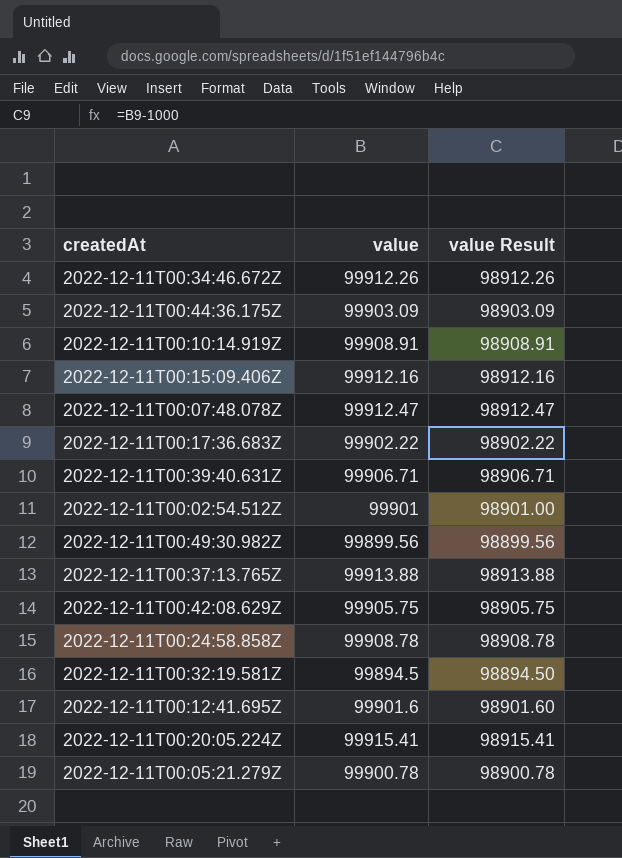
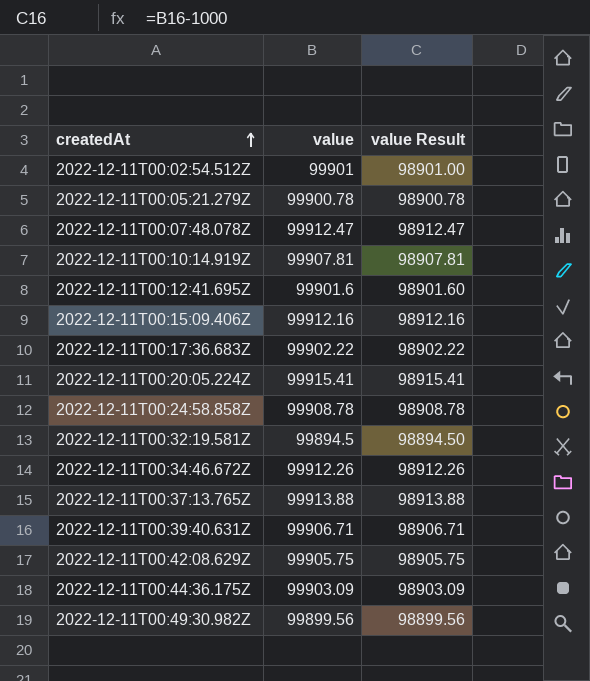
row order: none -> createdAt ascending
2022-12-11T00:10:14.919Z | value: 99908.91 -> 99907.81
2022-12-11T00:10:14.919Z | value Result: 98908.91 -> 98907.81

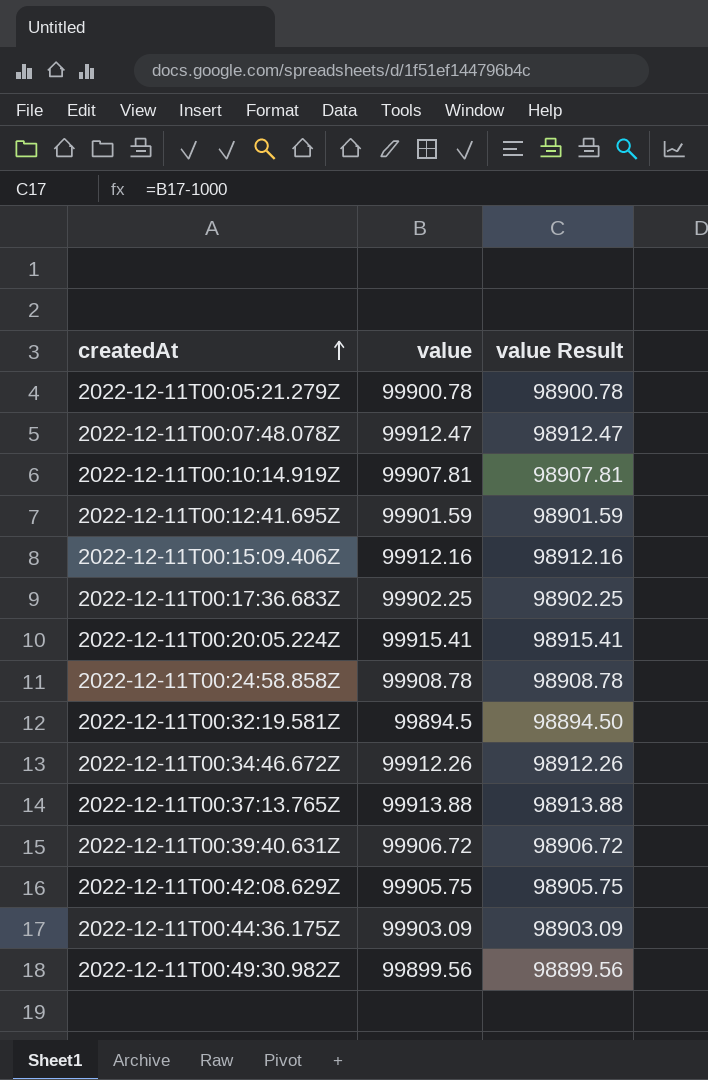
row 2022-12-11T00:02:54.512Z: 99901 | 98901.00 -> none
2022-12-11T00:12:41.695Z | value: 99901.6 -> 99901.59
2022-12-11T00:12:41.695Z | value Result: 98901.60 -> 98901.59
2022-12-11T00:17:36.683Z | value: 99902.22 -> 99902.25
2022-12-11T00:17:36.683Z | value Result: 98902.22 -> 98902.25
2022-12-11T00:39:40.631Z | value: 99906.71 -> 99906.72
2022-12-11T00:39:40.631Z | value Result: 98906.71 -> 98906.72

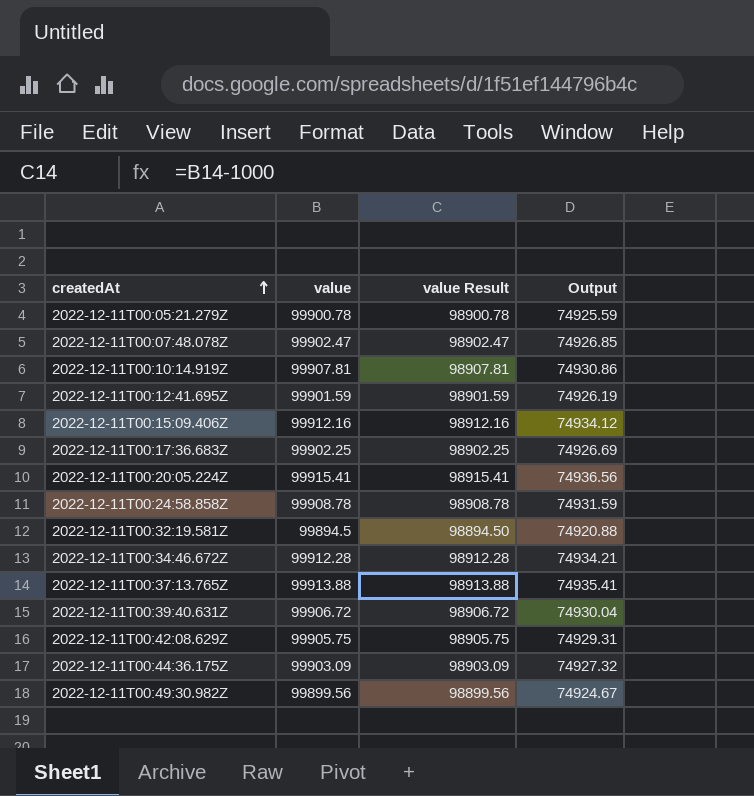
column Output | formula: none -> [value] * 0.75
2022-12-11T00:07:48.078Z | value: 99912.47 -> 99902.47
2022-12-11T00:07:48.078Z | value Result: 98912.47 -> 98902.47
2022-12-11T00:34:46.672Z | value: 99912.26 -> 99912.28
2022-12-11T00:34:46.672Z | value Result: 98912.26 -> 98912.28

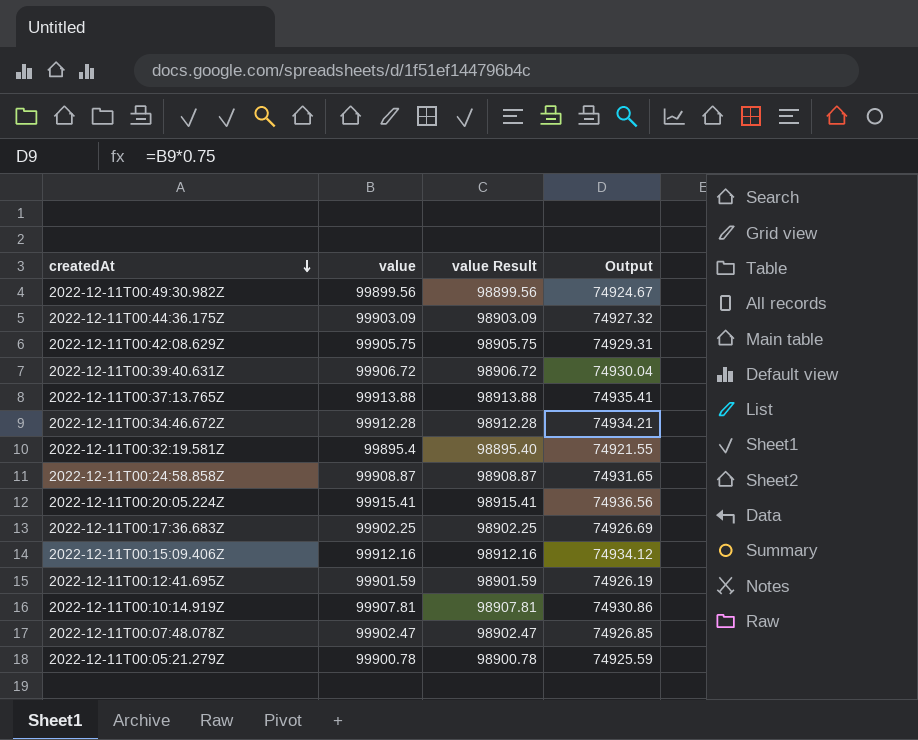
row order: createdAt ascending -> createdAt descending
2022-12-11T00:32:19.581Z | value: 99894.5 -> 99895.4
2022-12-11T00:32:19.581Z | value Result: 98894.50 -> 98895.40
2022-12-11T00:32:19.581Z | Output: 74920.88 -> 74921.55
2022-12-11T00:24:58.858Z | value: 99908.78 -> 99908.87
2022-12-11T00:24:58.858Z | value Result: 98908.78 -> 98908.87
2022-12-11T00:24:58.858Z | Output: 74931.59 -> 74931.65

